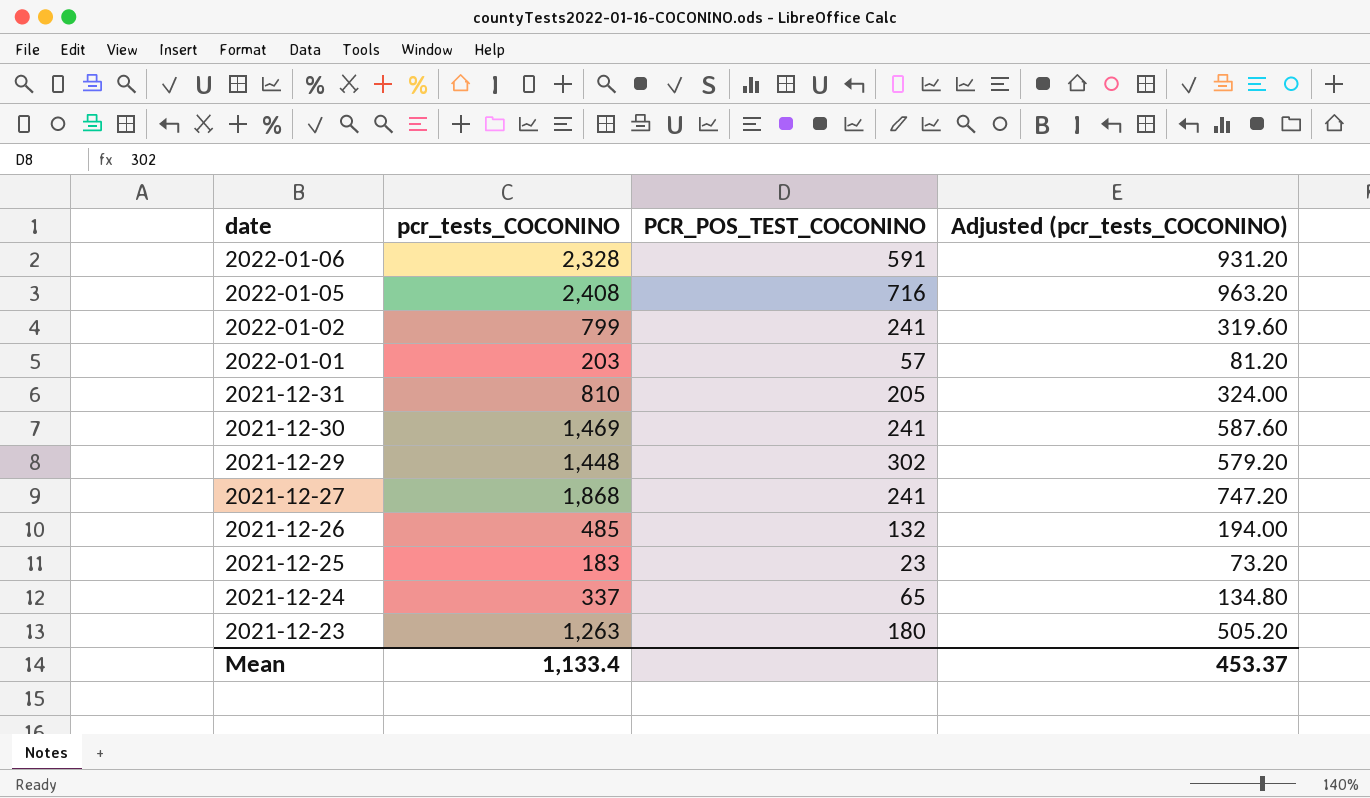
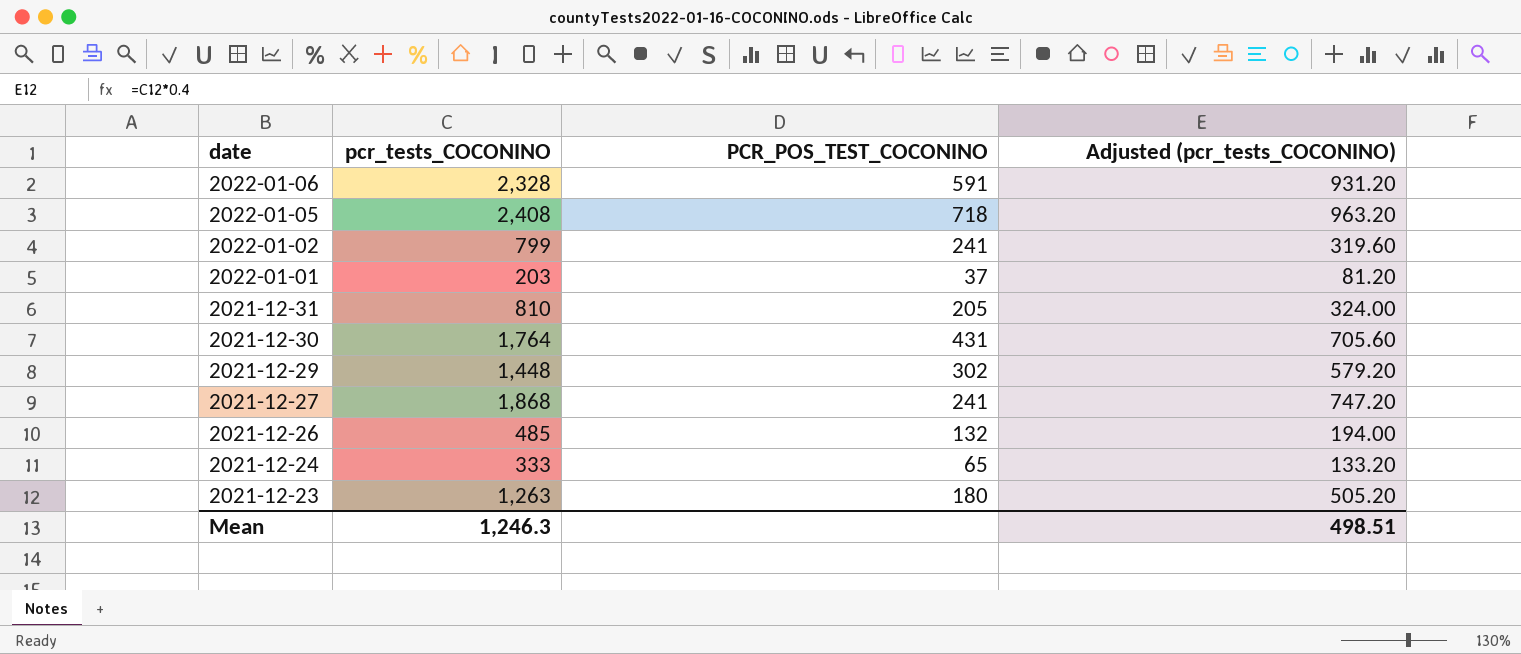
row 2021-12-25: 183 | 23 | 73.20 -> none
2022-01-05 | PCR_POS_TEST_COCONINO: 716 -> 718
2022-01-01 | PCR_POS_TEST_COCONINO: 57 -> 37
2021-12-30 | pcr_tests_COCONINO: 1,469 -> 1,764
2021-12-30 | PCR_POS_TEST_COCONINO: 241 -> 431
2021-12-30 | Adjusted (pcr_tests_COCONINO): 587.60 -> 705.60
2021-12-24 | pcr_tests_COCONINO: 337 -> 333
2021-12-24 | Adjusted (pcr_tests_COCONINO): 134.80 -> 133.20
Mean | pcr_tests_COCONINO: 1,133.4 -> 1,246.3
Mean | Adjusted (pcr_tests_COCONINO): 453.37 -> 498.51

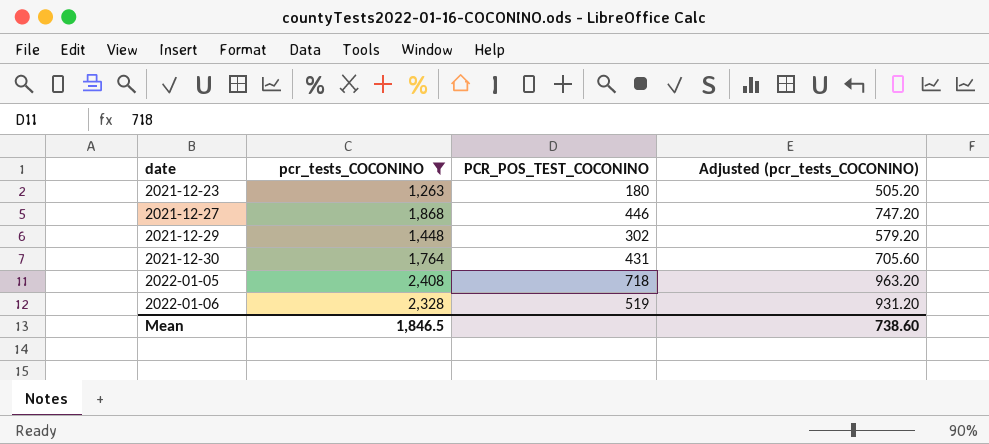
filter: none -> pcr_tests_COCONINO >= 1,263
row order: date descending -> date ascending
2021-12-27 | PCR_POS_TEST_COCONINO: 241 -> 446
2022-01-06 | PCR_POS_TEST_COCONINO: 591 -> 519
Mean | pcr_tests_COCONINO: 1,246.3 -> 1,846.5
Mean | Adjusted (pcr_tests_COCONINO): 498.51 -> 738.60

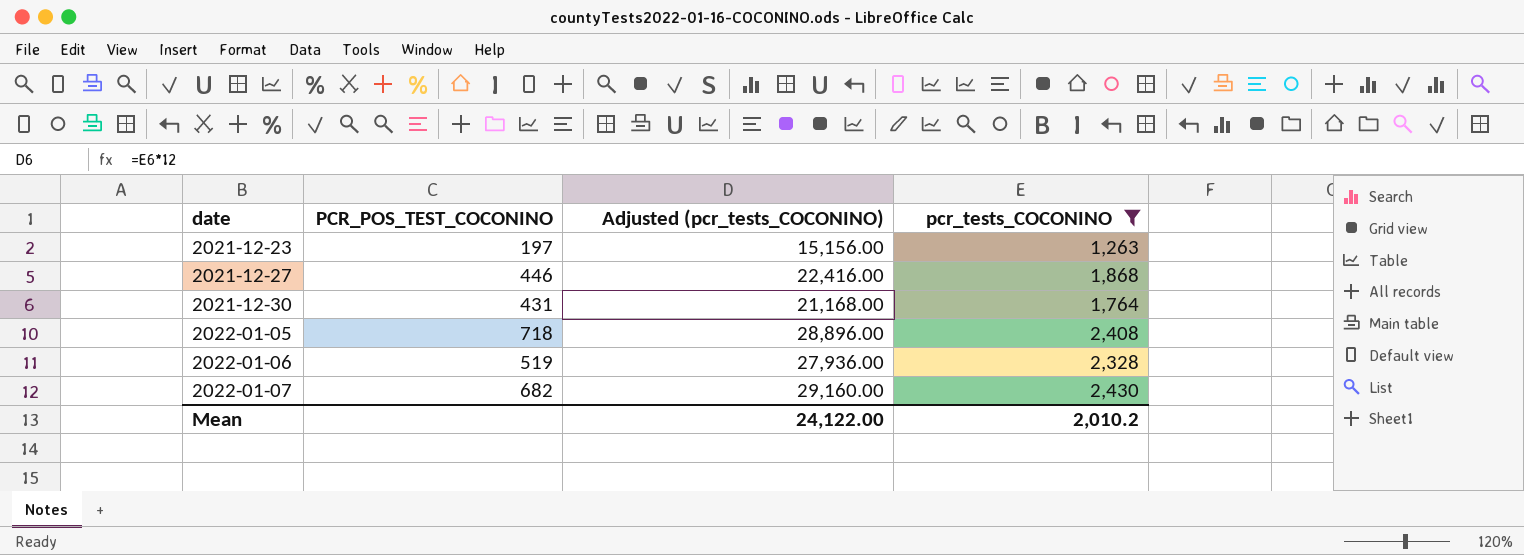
column Adjusted (pcr_tests_COCONINO) | formula: [pcr_tests_COCONINO] * 0.4 -> [pcr_tests_COCONINO] * 12
column pcr_tests_COCONINO | position: 2 -> 4
row 2021-12-29: 1,448 | 302 | 579.20 -> none
2021-12-23 | PCR_POS_TEST_COCONINO: 180 -> 197
row 2022-01-07: none -> 682 | 29,160.00 | 2,430
Mean | Adjusted (pcr_tests_COCONINO): 738.60 -> 24,122.00
Mean | pcr_tests_COCONINO: 1,846.5 -> 2,010.2

